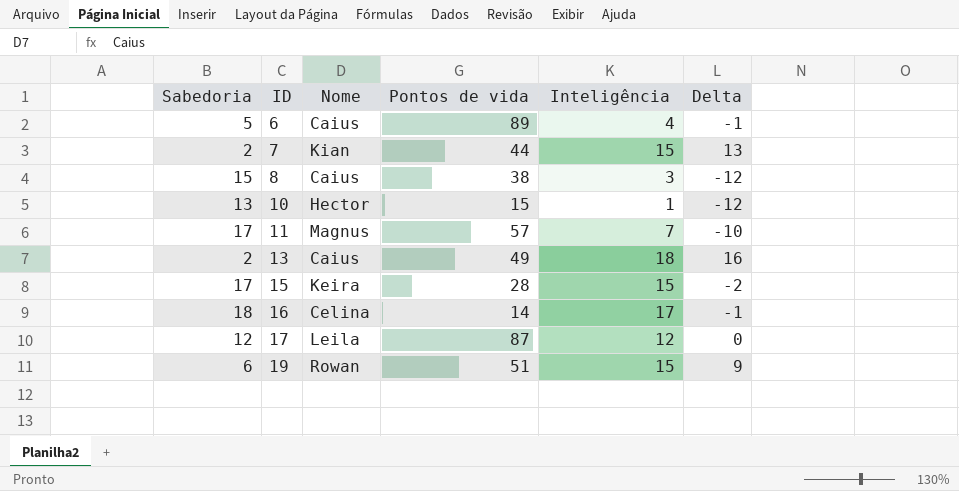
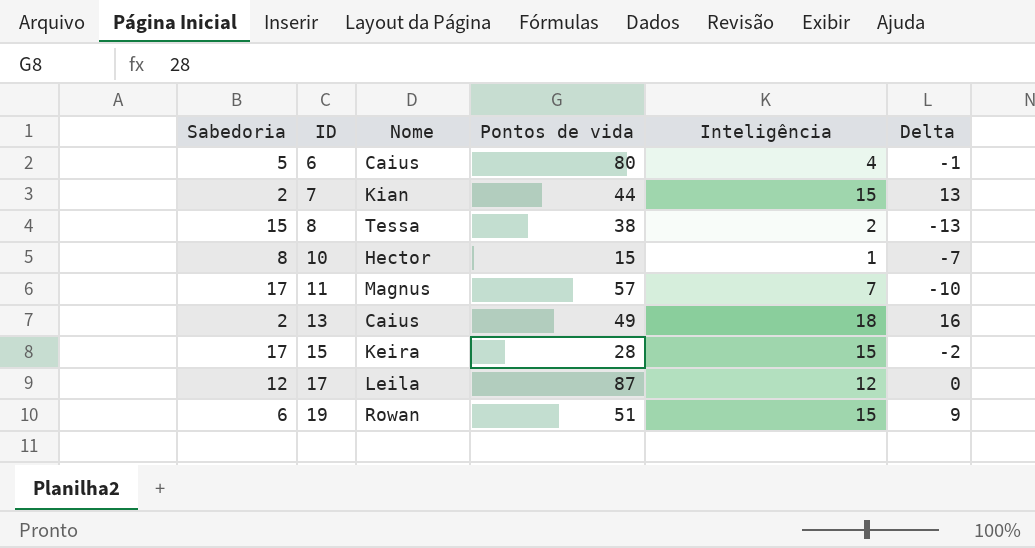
row 16: 18 | Celina | 14 | 17 | -1 -> none
6 | Pontos de vida: 89 -> 80
8 | Nome: Caius -> Tessa
8 | Inteligência: 3 -> 2
8 | Delta: -12 -> -13
10 | Sabedoria: 13 -> 8
10 | Delta: -12 -> -7

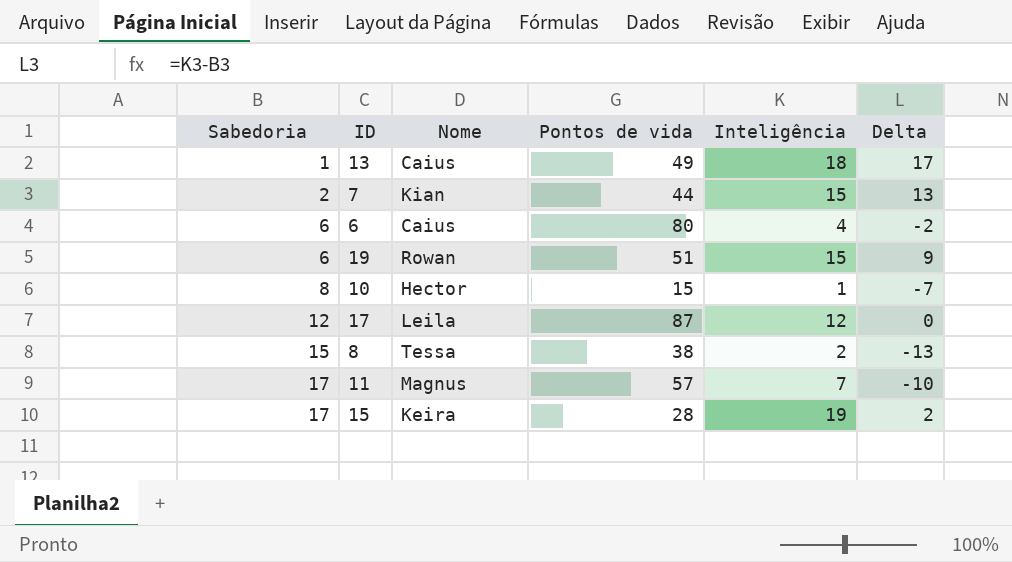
row order: ID ascending -> Sabedoria ascending
13 | Sabedoria: 2 -> 1
13 | Delta: 16 -> 17
6 | Sabedoria: 5 -> 6
6 | Delta: -1 -> -2
15 | Inteligência: 15 -> 19
15 | Delta: -2 -> 2

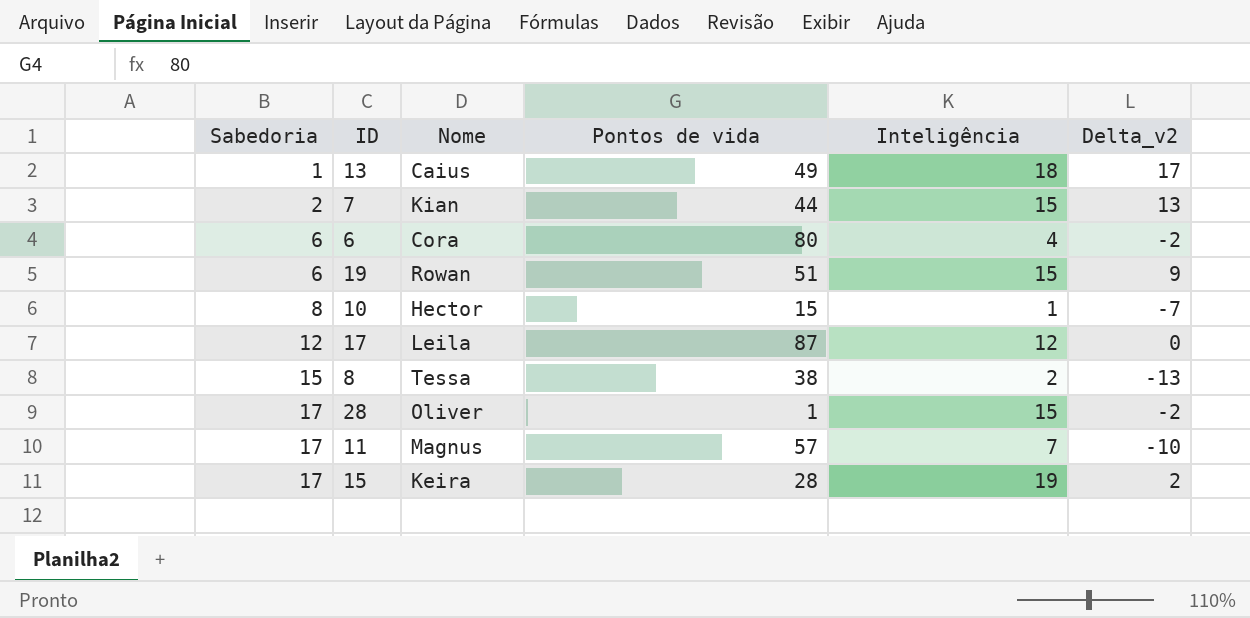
column name: Delta -> Delta_v2
6 | Nome: Caius -> Cora
row 28: none -> 17 | Oliver | 1 | 15 | -2

